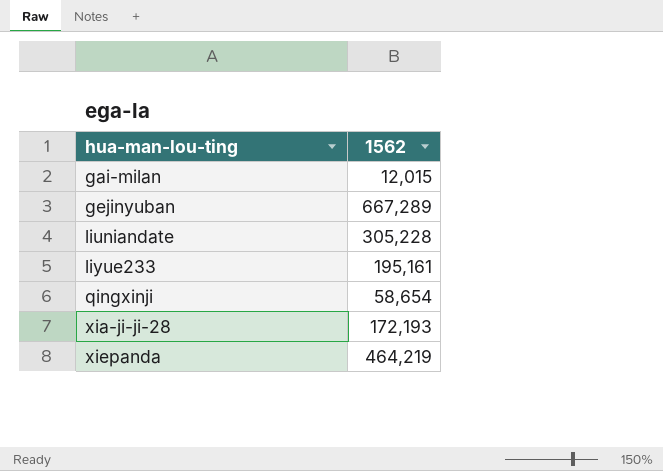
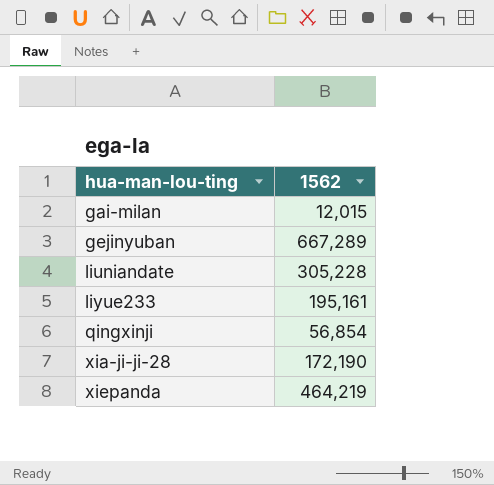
qingxinji | 1562: 58,654 -> 56,854
xia-ji-ji-28 | 1562: 172,193 -> 172,190

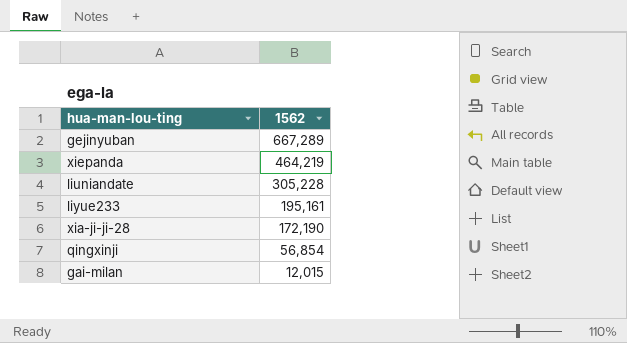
row order: hua-man-lou-ting ascending -> 1562 descending

